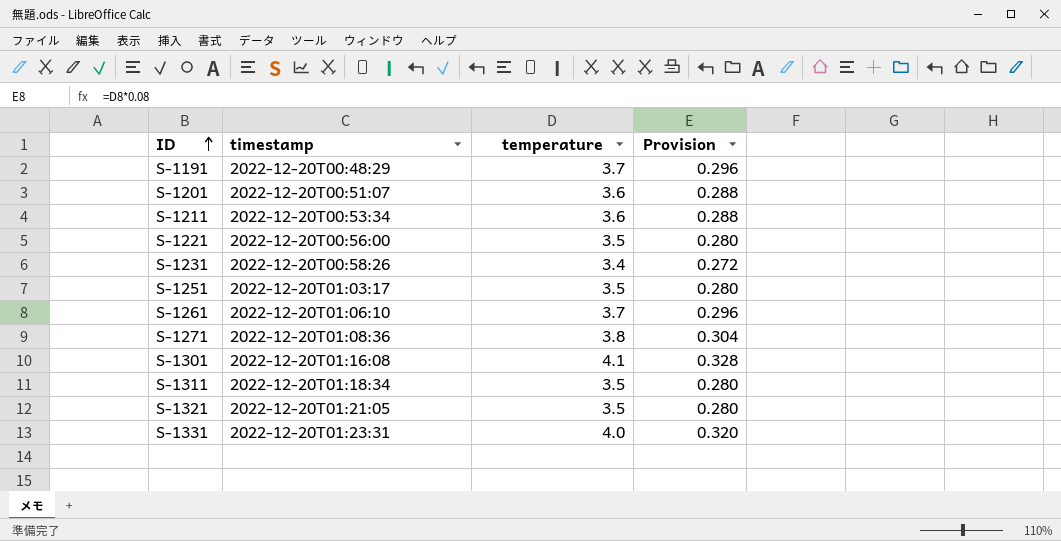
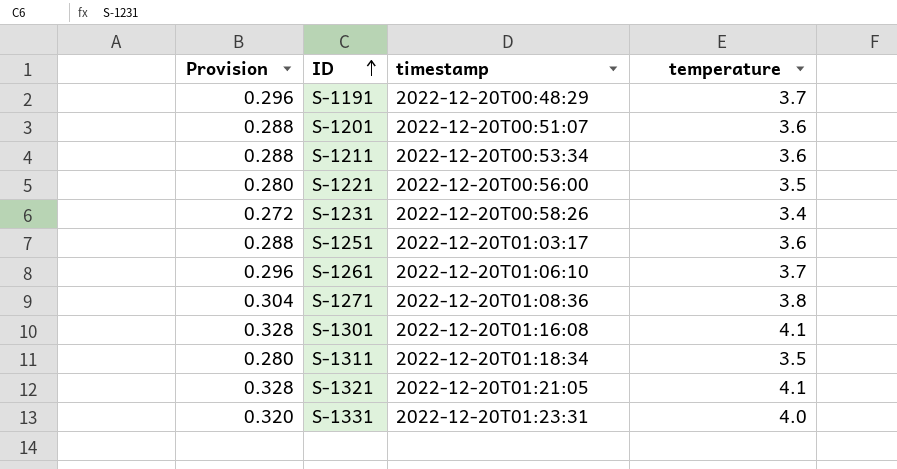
column Provision | position: 4 -> 1
S-1251 | Provision: 0.280 -> 0.288
S-1251 | temperature: 3.5 -> 3.6
S-1321 | Provision: 0.280 -> 0.328
S-1321 | temperature: 3.5 -> 4.1

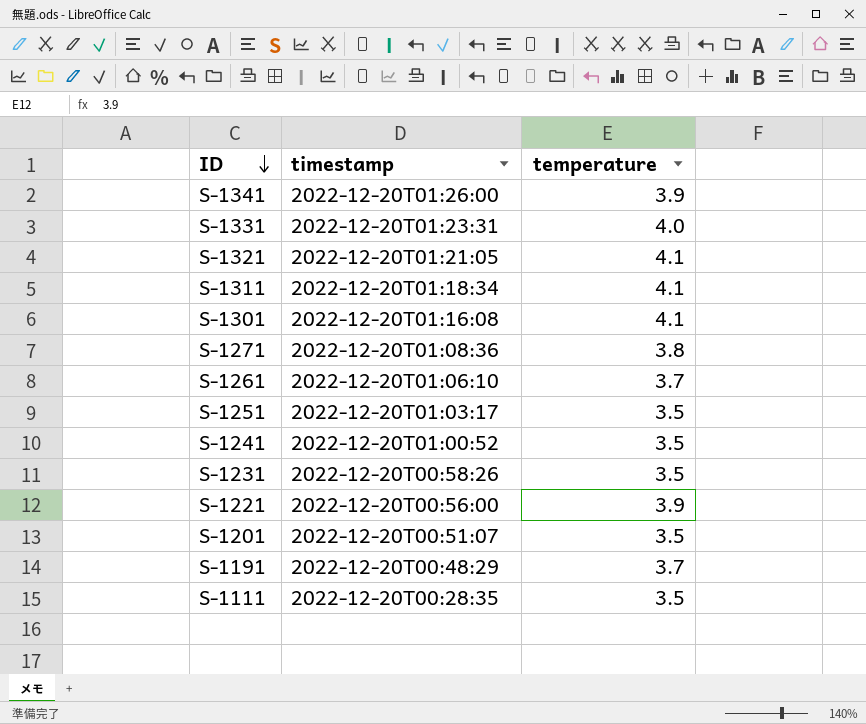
row order: ID ascending -> ID descending
column Provision | formula: [temperature] * 0.08 -> none
row S-1211: 0.288 | 2022-12-20T00:53:34 | 3.6 -> none
row S-1341: none -> 2022-12-20T01:26:00 | 3.9
S-1311 | temperature: 3.5 -> 4.1
S-1251 | temperature: 3.6 -> 3.5
row S-1241: none -> 2022-12-20T01:00:52 | 3.5
S-1231 | temperature: 3.4 -> 3.5
S-1221 | temperature: 3.5 -> 3.9
S-1201 | temperature: 3.6 -> 3.5
row S-1111: none -> 2022-12-20T00:28:35 | 3.5

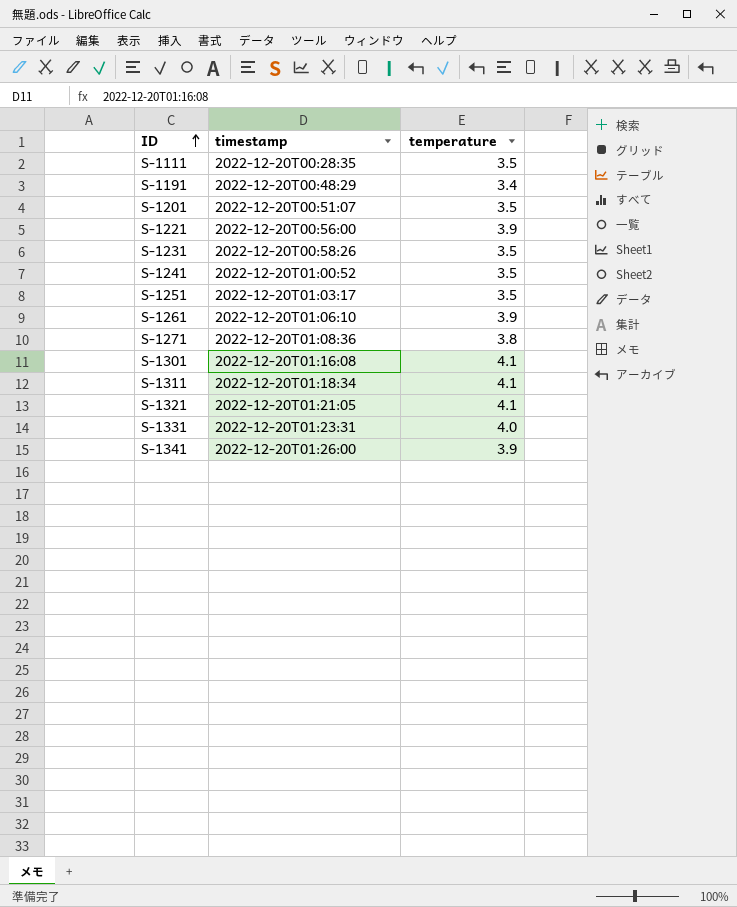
row order: ID descending -> ID ascending
S-1191 | temperature: 3.7 -> 3.4
S-1261 | temperature: 3.7 -> 3.9

